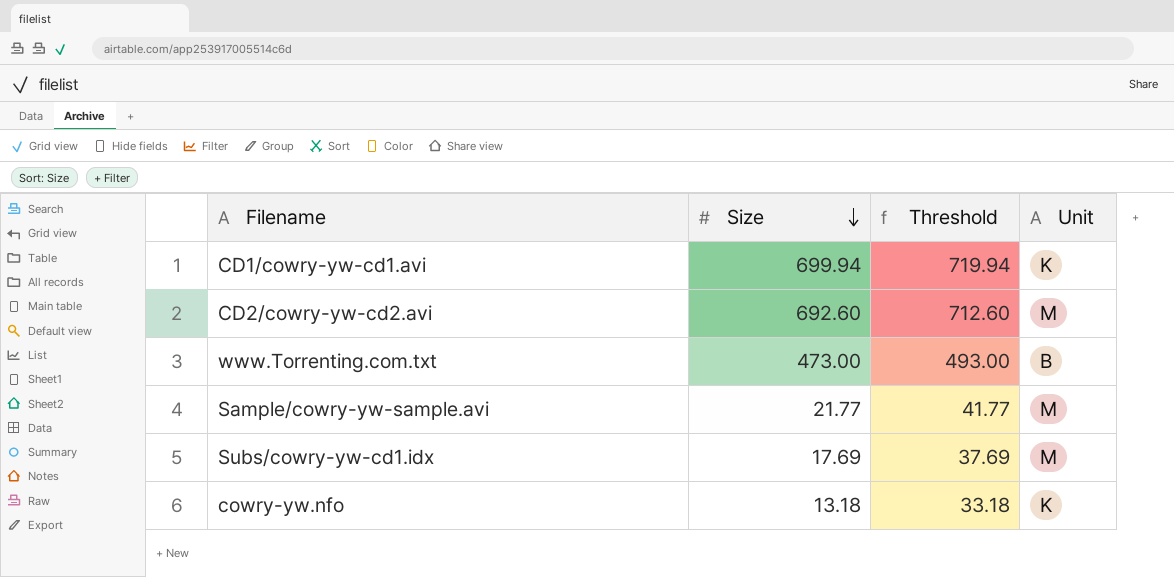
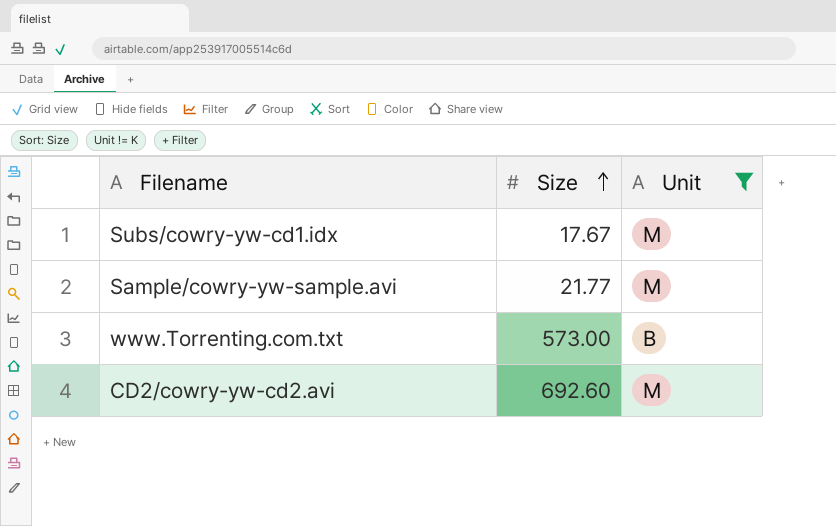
filter: none -> Unit != K
row order: Size descending -> Size ascending
column Threshold | formula: [Size] + 20 -> none
Subs/cowry-yw-cd1.idx | Size: 17.69 -> 17.67
www.Torrenting.com.txt | Size: 473.00 -> 573.00

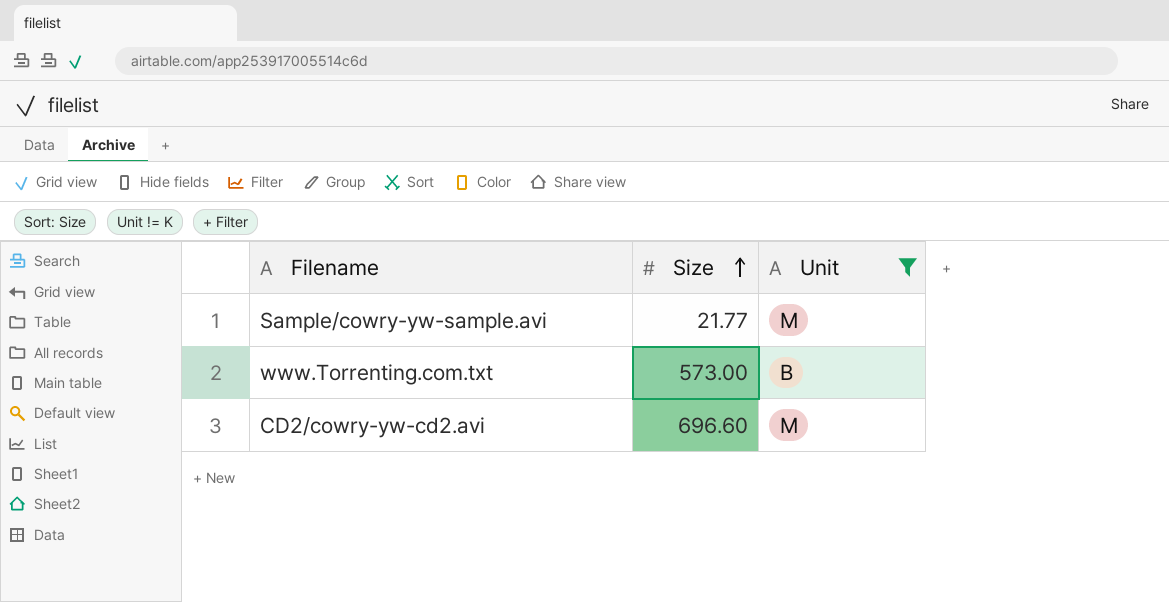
row Subs/cowry-yw-cd1.idx: 17.67 | M -> none
CD2/cowry-yw-cd2.avi | Size: 692.60 -> 696.60

